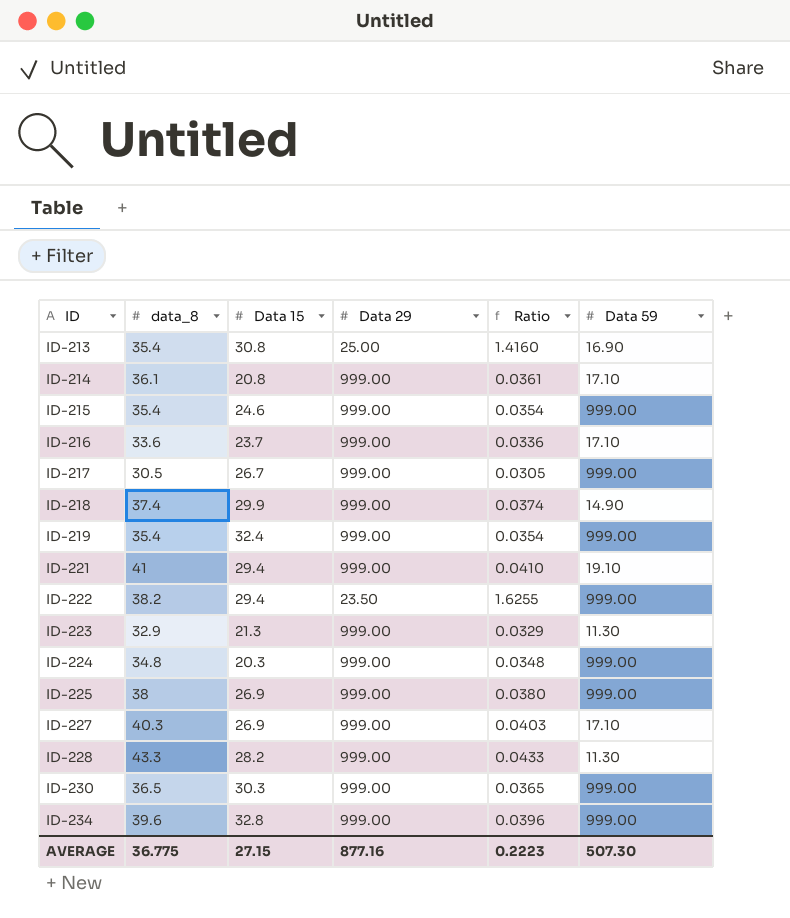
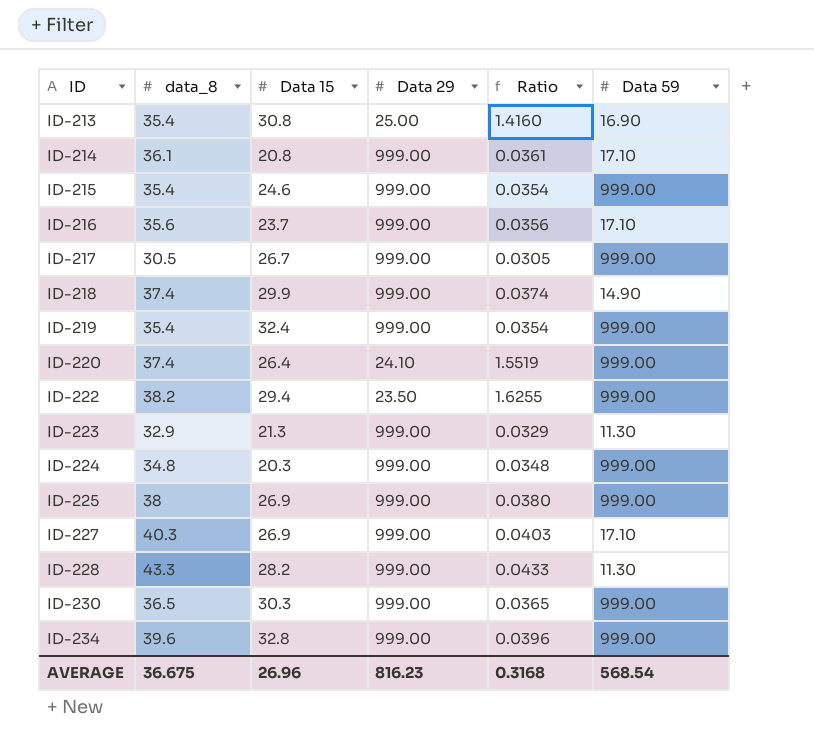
row ID-221: 41 | 29.4 | 999.00 | 0.0410 | 19.10 -> none
ID-216 | data_8: 33.6 -> 35.6
ID-216 | Ratio: 0.0336 -> 0.0356
row ID-220: none -> 37.4 | 26.4 | 24.10 | 1.5519 | 999.00
AVERAGE | data_8: 36.775 -> 36.675
AVERAGE | Data 15: 27.15 -> 26.96
AVERAGE | Data 29: 877.16 -> 816.23
AVERAGE | Ratio: 0.2223 -> 0.3168
AVERAGE | Data 59: 507.30 -> 568.54

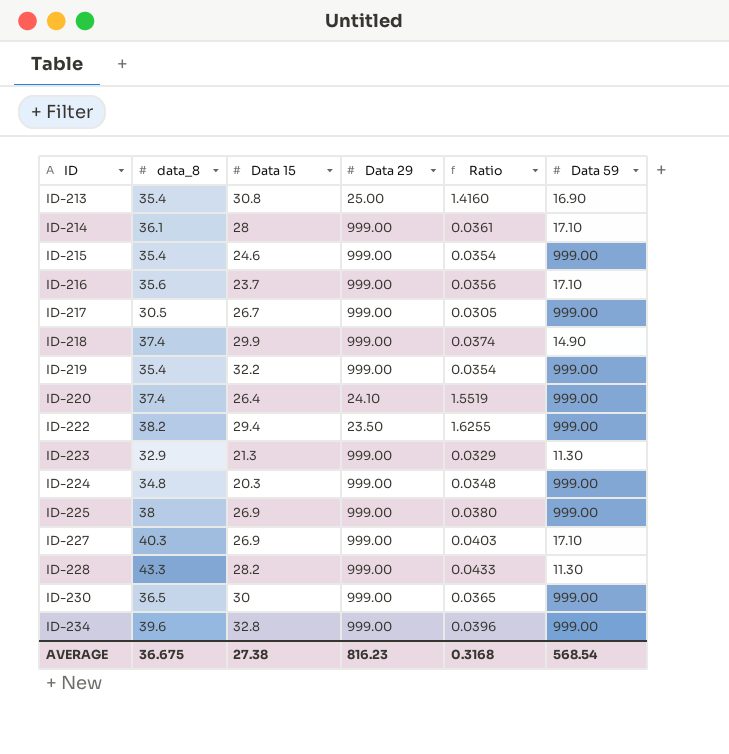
ID-214 | Data 15: 20.8 -> 28
ID-219 | Data 15: 32.4 -> 32.2
ID-230 | Data 15: 30.3 -> 30
AVERAGE | Data 15: 26.96 -> 27.38

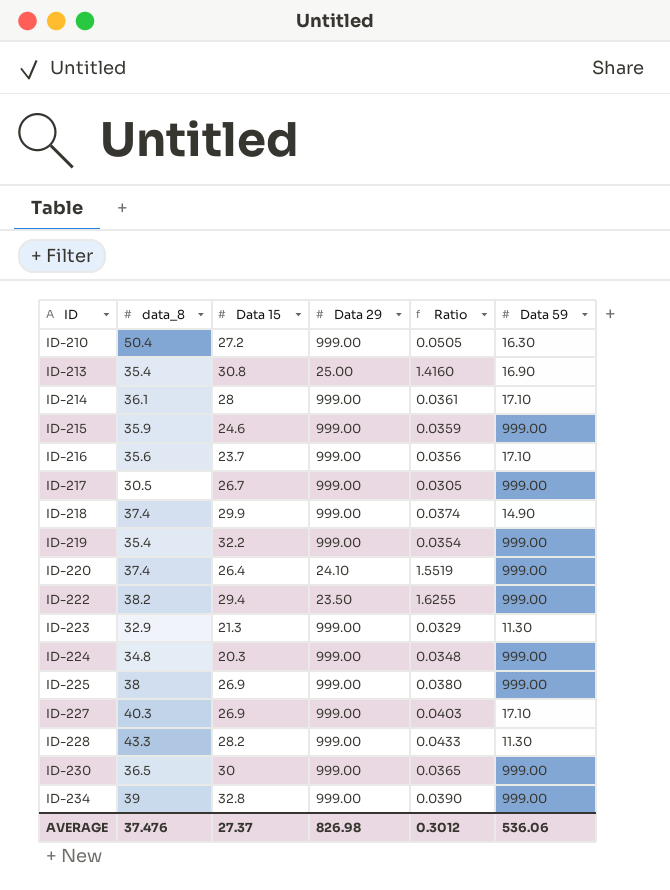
row ID-210: none -> 50.4 | 27.2 | 999.00 | 0.0505 | 16.30
ID-215 | data_8: 35.4 -> 35.9
ID-215 | Ratio: 0.0354 -> 0.0359
ID-234 | data_8: 39.6 -> 39
ID-234 | Ratio: 0.0396 -> 0.0390
AVERAGE | data_8: 36.675 -> 37.476
AVERAGE | Data 15: 27.38 -> 27.37
AVERAGE | Data 29: 816.23 -> 826.98
AVERAGE | Ratio: 0.3168 -> 0.3012
AVERAGE | Data 59: 568.54 -> 536.06

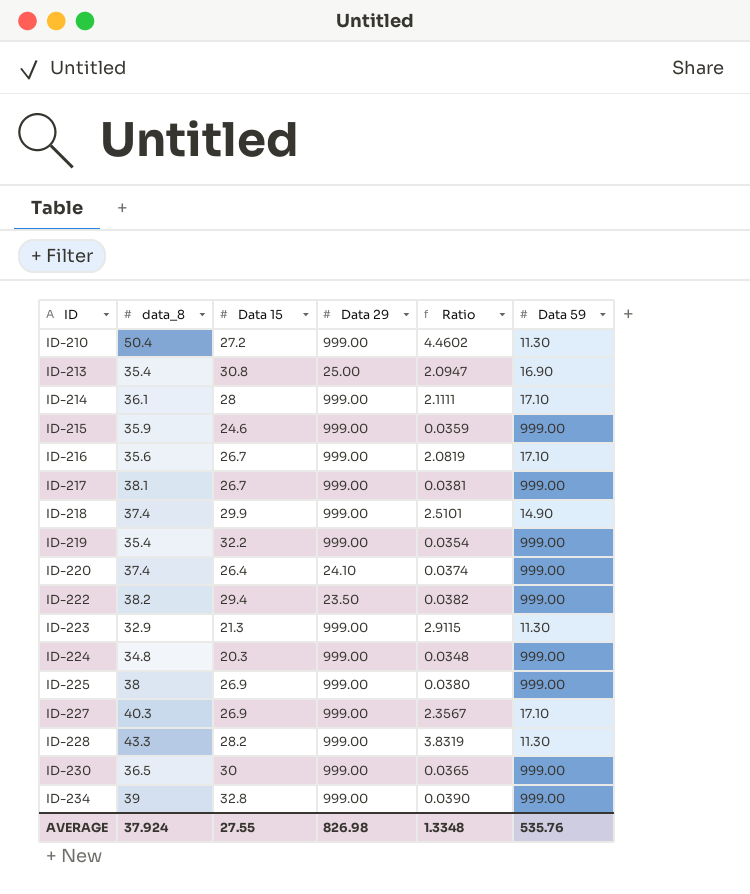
column Ratio | formula: [data_8] / [Data 29] -> [data_8] / [Data 59]
ID-210 | Data 59: 16.30 -> 11.30
ID-216 | Data 15: 23.7 -> 26.7
ID-217 | data_8: 30.5 -> 38.1
AVERAGE | data_8: 37.476 -> 37.924
AVERAGE | Data 15: 27.37 -> 27.55
AVERAGE | Ratio: 0.3012 -> 1.3348
AVERAGE | Data 59: 536.06 -> 535.76

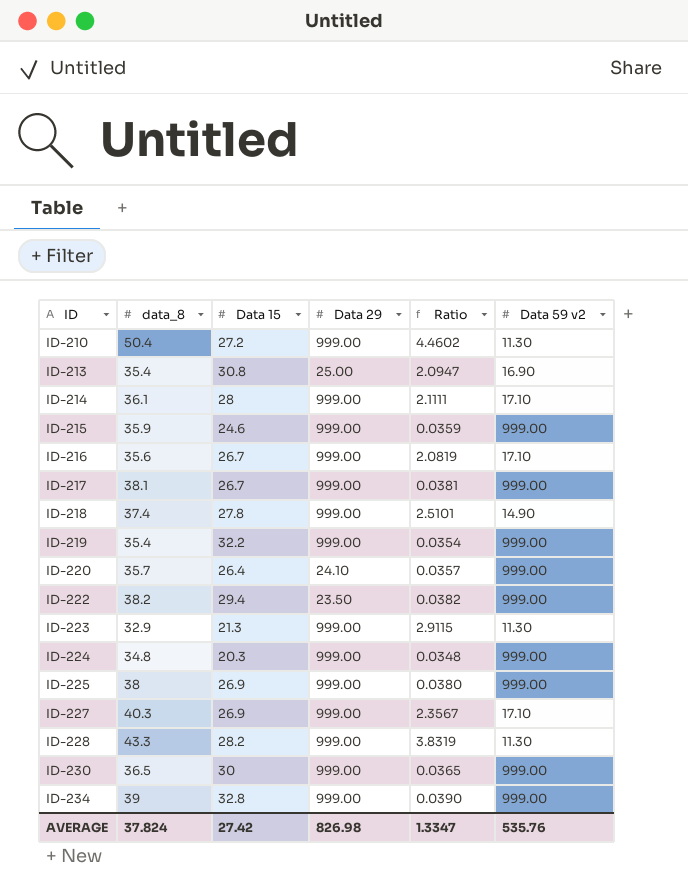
column name: Data 59 -> Data 59 v2
ID-218 | Data 15: 29.9 -> 27.8
ID-220 | data_8: 37.4 -> 35.7
ID-220 | Ratio: 0.0374 -> 0.0357
AVERAGE | data_8: 37.924 -> 37.824
AVERAGE | Data 15: 27.55 -> 27.42
AVERAGE | Ratio: 1.3348 -> 1.3347

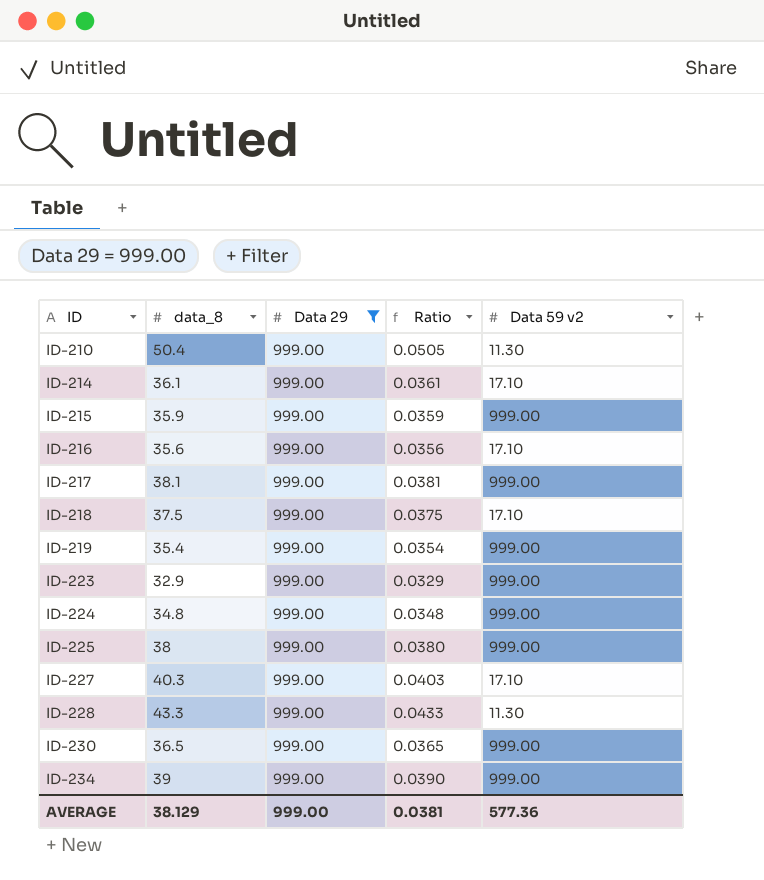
filter: none -> Data 29 = 999.00
column Data 15 | position: 3 -> none
column Ratio | formula: [data_8] / [Data 59 v2] -> [data_8] / [Data 29]
ID-218 | data_8: 37.4 -> 37.5
ID-218 | Data 59 v2: 14.90 -> 17.10
ID-223 | Data 59 v2: 11.30 -> 999.00
AVERAGE | data_8: 37.824 -> 38.129
AVERAGE | Data 29: 826.98 -> 999.00
AVERAGE | Ratio: 1.3347 -> 0.0381
AVERAGE | Data 59 v2: 535.76 -> 577.36

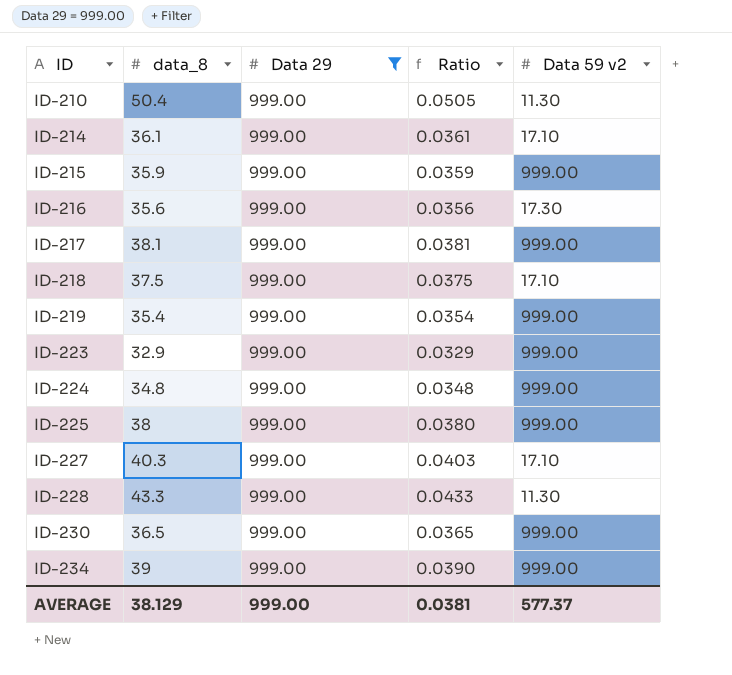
ID-216 | Data 59 v2: 17.10 -> 17.30
AVERAGE | Data 59 v2: 577.36 -> 577.37

